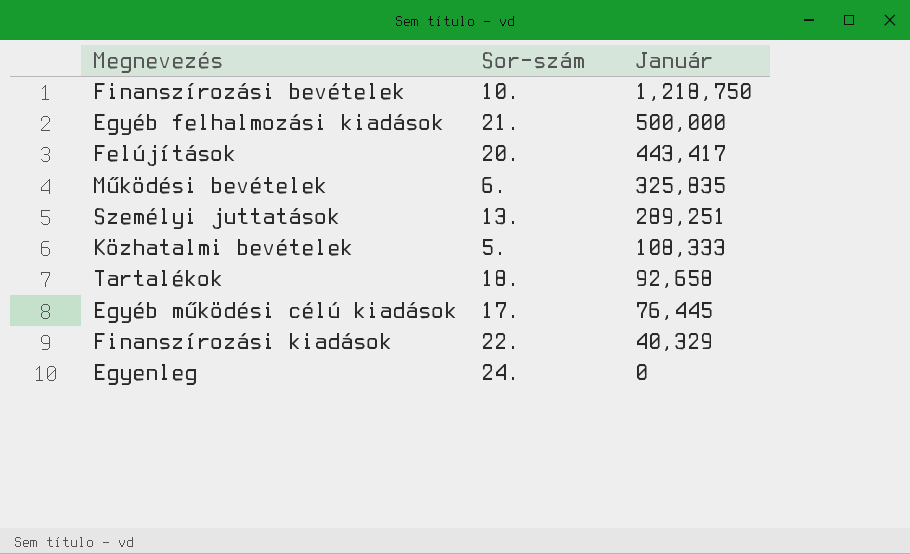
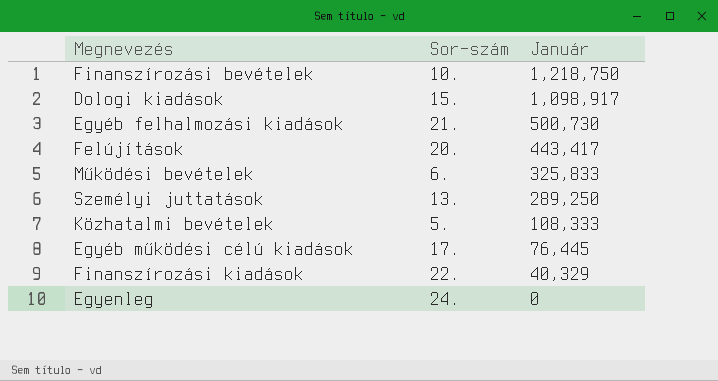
row Tartalékok: 18. | 92,658 -> none
row Dologi kiadások: none -> 15. | 1,098,917
Egyéb felhalmozási kiadások | Január: 500,000 -> 500,730
Működési bevételek | Január: 325,835 -> 325,833
Személyi juttatások | Január: 289,251 -> 289,250

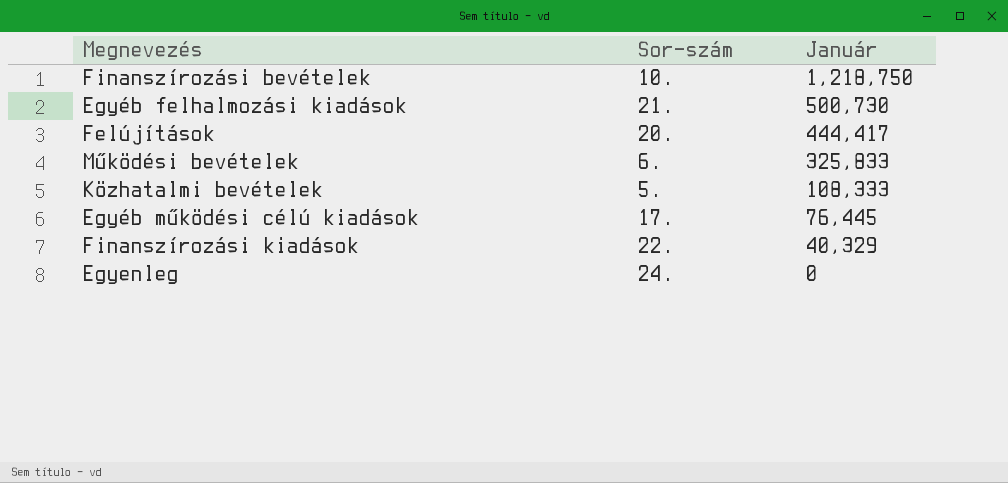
row Dologi kiadások: 15. | 1,098,917 -> none
row Személyi juttatások: 13. | 289,250 -> none
Felújítások | Január: 443,417 -> 444,417

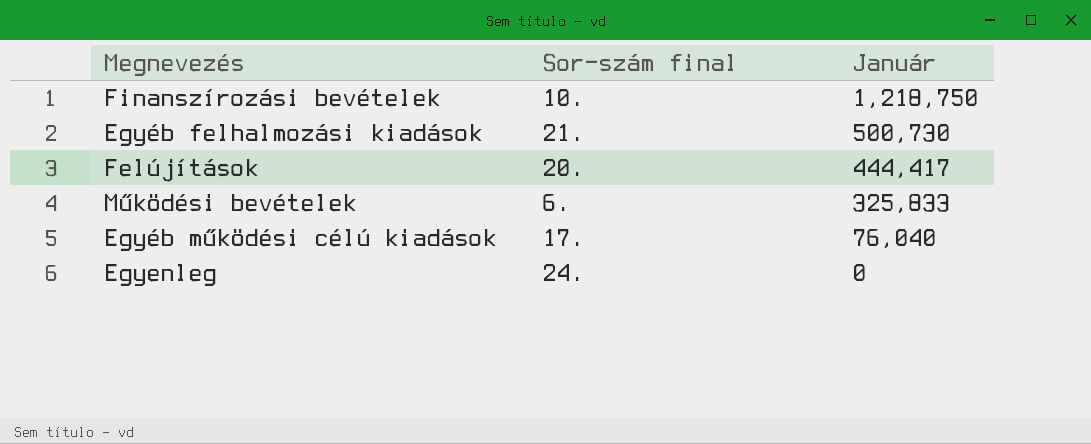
column name: Sor-szám -> Sor-szám final
row Közhatalmi bevételek: 5. | 108,333 -> none
row Finanszírozási kiadások: 22. | 40,329 -> none
Egyéb működési célú kiadások | Január: 76,445 -> 76,040

